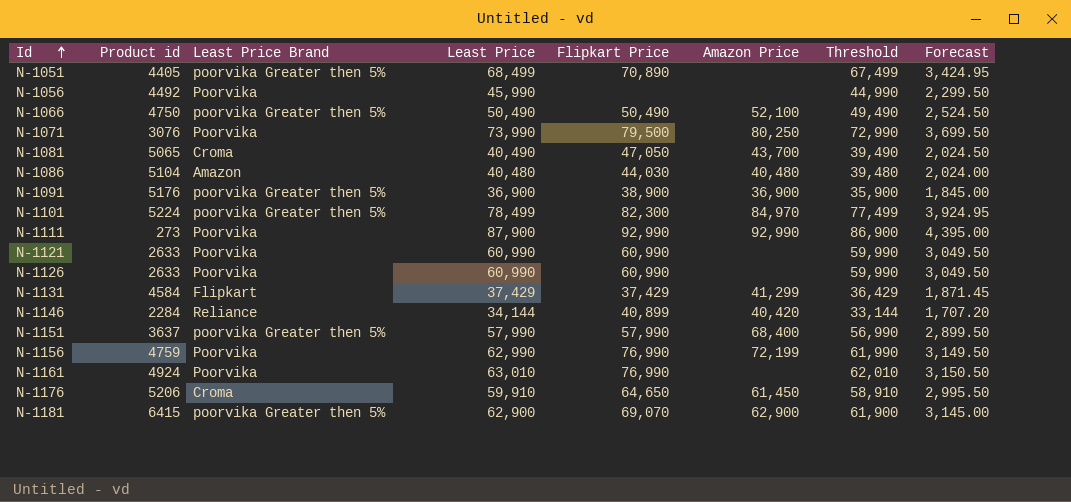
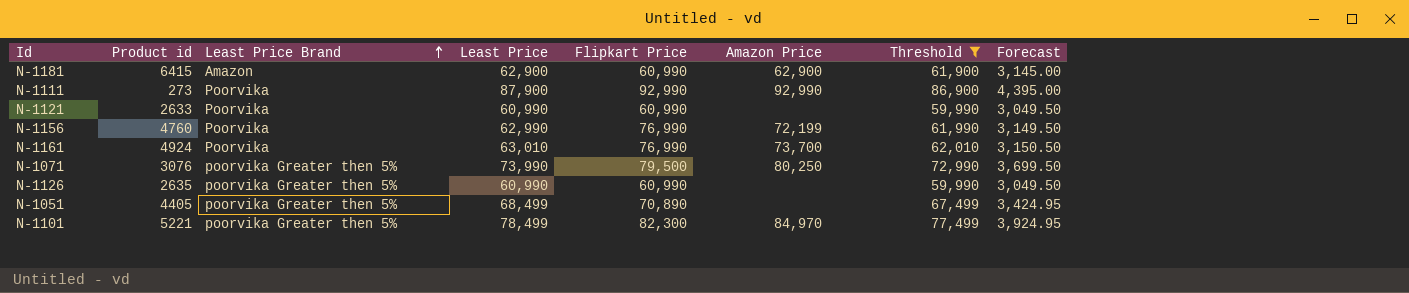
filter: none -> Threshold >= 59,990
row order: Id ascending -> Least Price Brand ascending
N-1181 | Least Price Brand: poorvika Greater then 5% -> Amazon
N-1181 | Flipkart Price: 69,070 -> 60,990
N-1156 | Product id: 4759 -> 4760
N-1161 | Amazon Price: none -> 73,700
N-1071 | Least Price Brand: Poorvika -> poorvika Greater then 5%
N-1126 | Product id: 2633 -> 2635
N-1126 | Least Price Brand: Poorvika -> poorvika Greater then 5%
N-1101 | Product id: 5224 -> 5221

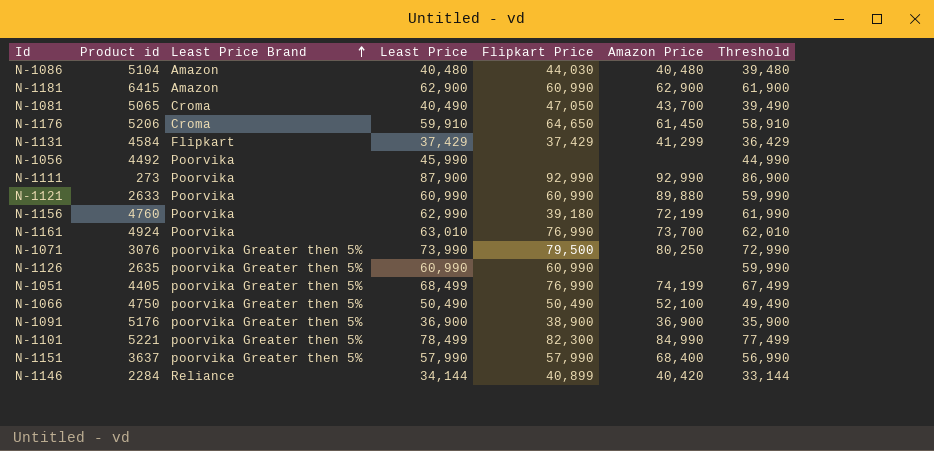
filter: Threshold >= 59,990 -> none
column Forecast | formula: [Least Price] * 0.05 -> none
N-1121 | Amazon Price: none -> 89,880
N-1156 | Flipkart Price: 76,990 -> 39,180
N-1051 | Flipkart Price: 70,890 -> 76,990
N-1051 | Amazon Price: none -> 74,199
N-1101 | Amazon Price: 84,970 -> 84,990

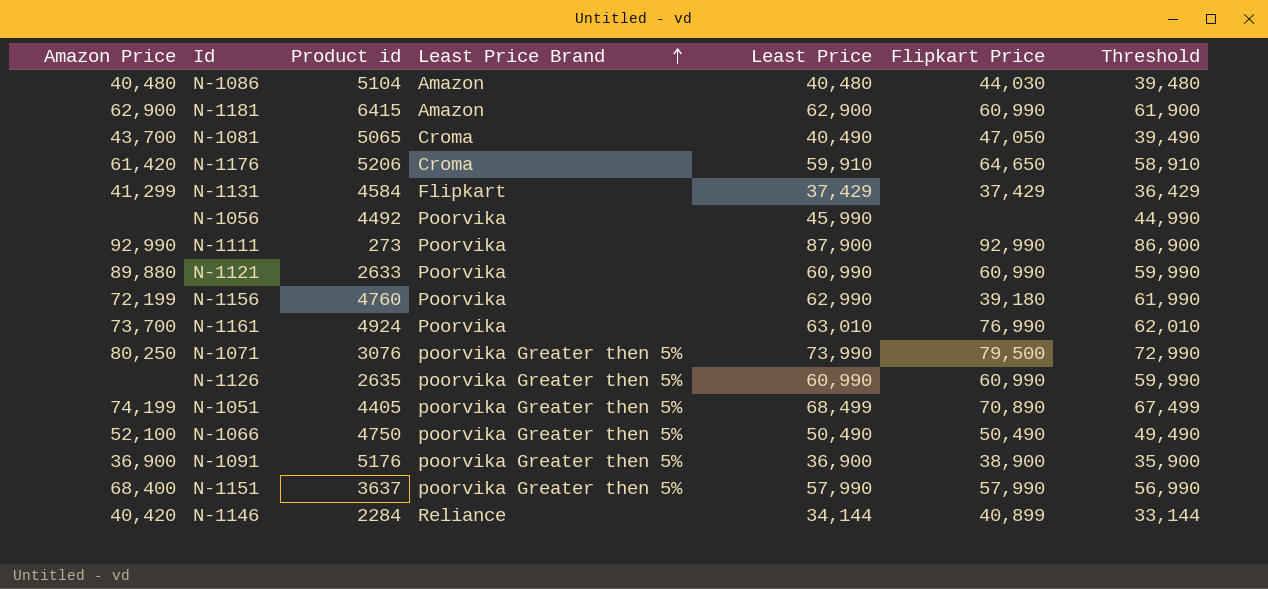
column Amazon Price | position: 6 -> 1
row N-1101: 5221 | poorvika Greater then 5% | 78,499 | 82,300 | 84,990 | 77,499 -> none
N-1176 | Amazon Price: 61,450 -> 61,420
N-1051 | Flipkart Price: 76,990 -> 70,890

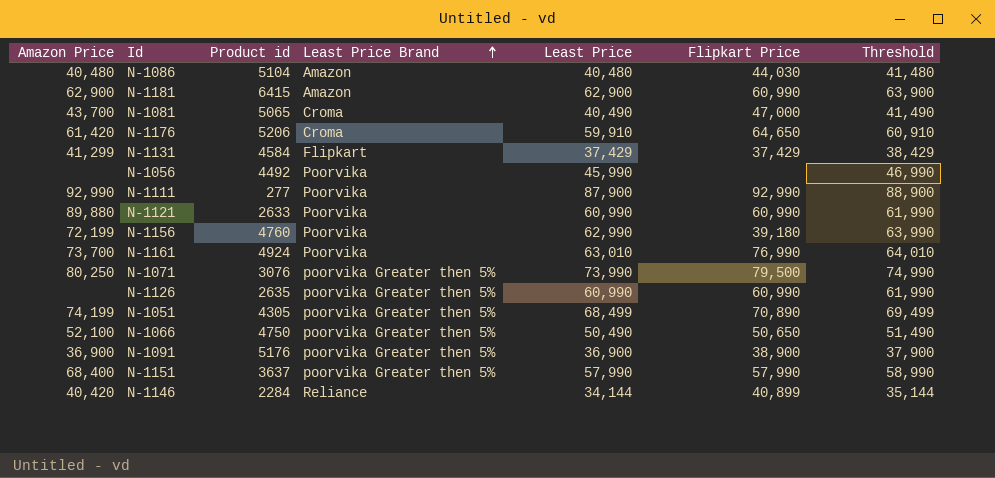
column Threshold | formula: [Least Price] - 1000 -> [Least Price] + 1000
N-1081 | Flipkart Price: 47,050 -> 47,000
N-1111 | Product id: 273 -> 277
N-1051 | Product id: 4405 -> 4305
N-1066 | Flipkart Price: 50,490 -> 50,650

